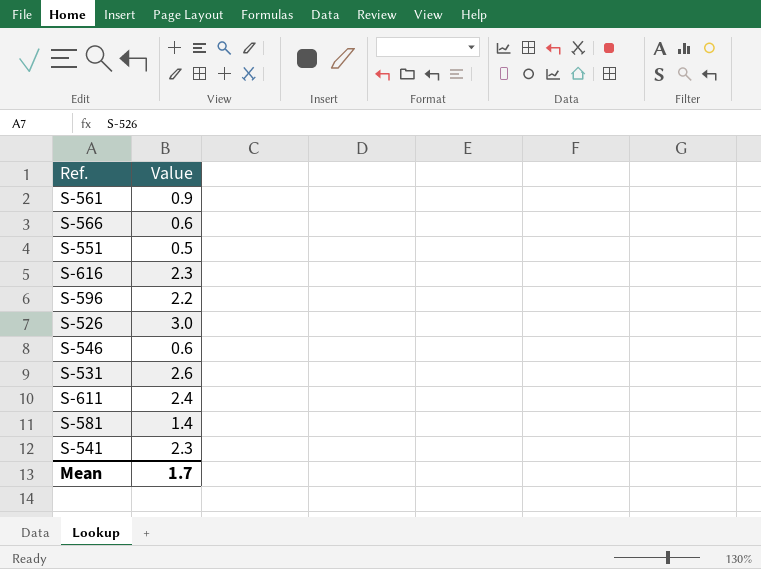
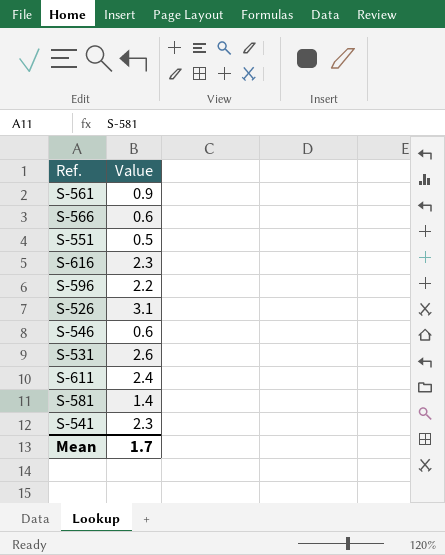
S-526 | Value: 3.0 -> 3.1

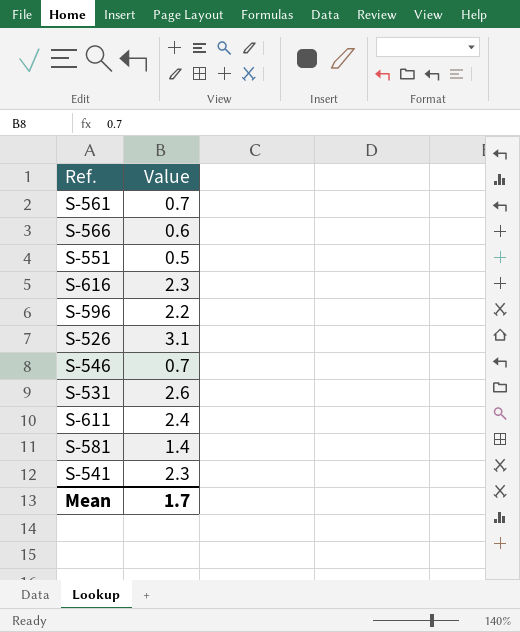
S-561 | Value: 0.9 -> 0.7
S-546 | Value: 0.6 -> 0.7

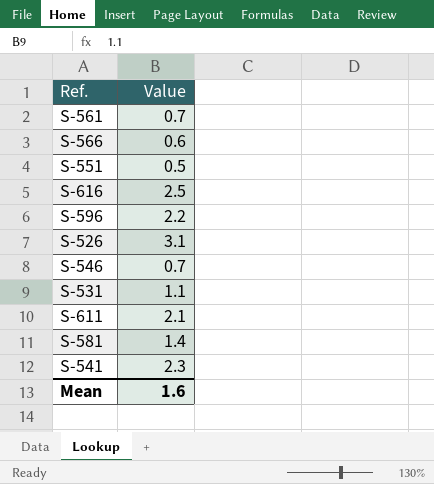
S-616 | Value: 2.3 -> 2.5
S-531 | Value: 2.6 -> 1.1
S-611 | Value: 2.4 -> 2.1
Mean | Value: 1.7 -> 1.6

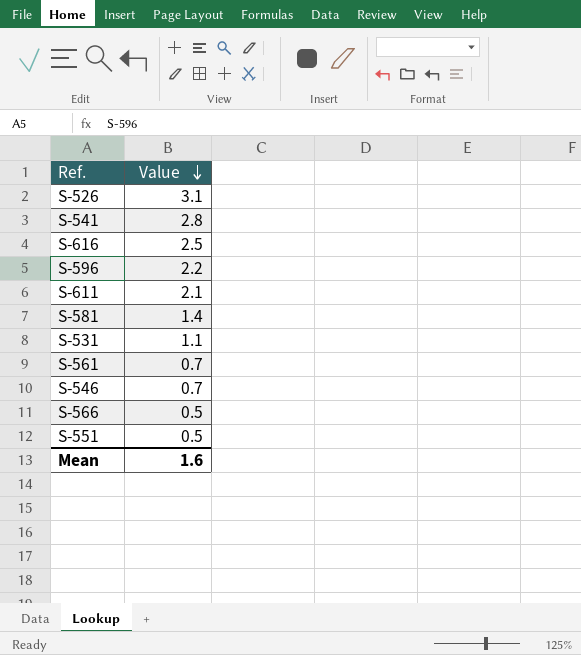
row order: none -> Value descending
S-541 | Value: 2.3 -> 2.8
S-566 | Value: 0.6 -> 0.5

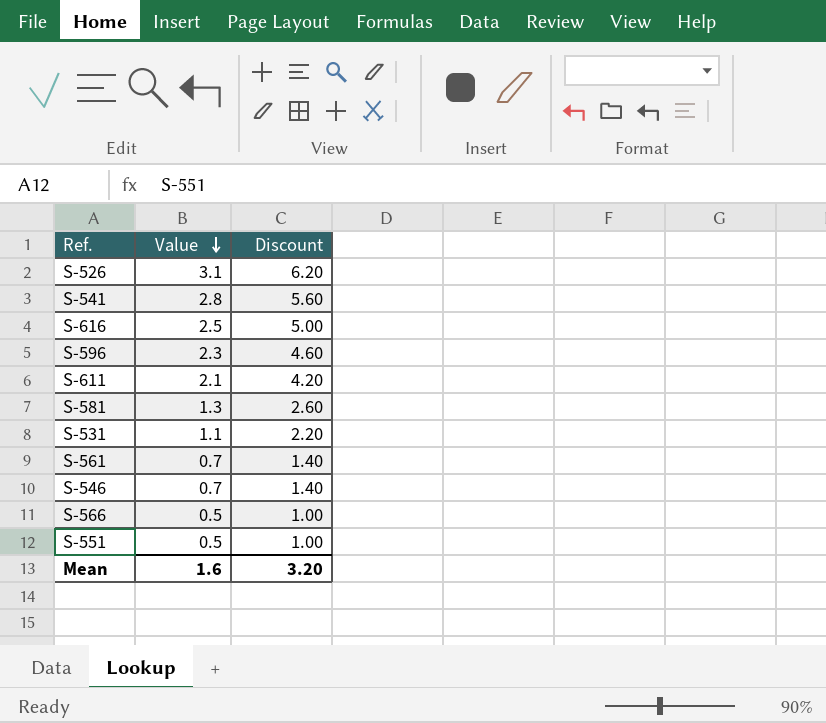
column Discount | formula: none -> [Value] * 2
S-596 | Value: 2.2 -> 2.3
S-581 | Value: 1.4 -> 1.3

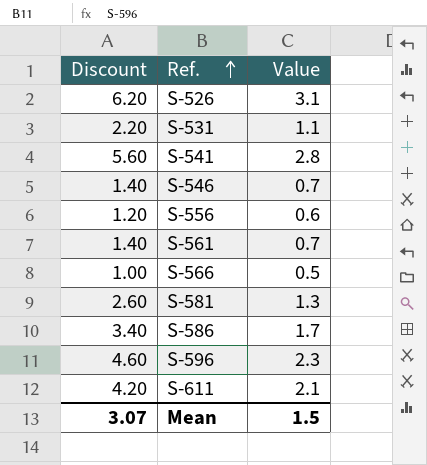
row order: Value descending -> Ref. ascending
column Discount | position: 3 -> 1
row S-616: 2.5 | 5.00 -> none
row S-551: 0.5 | 1.00 -> none
row S-556: none -> 1.20 | 0.6
row S-586: none -> 3.40 | 1.7
Mean | Discount: 3.20 -> 3.07
Mean | Value: 1.6 -> 1.5

